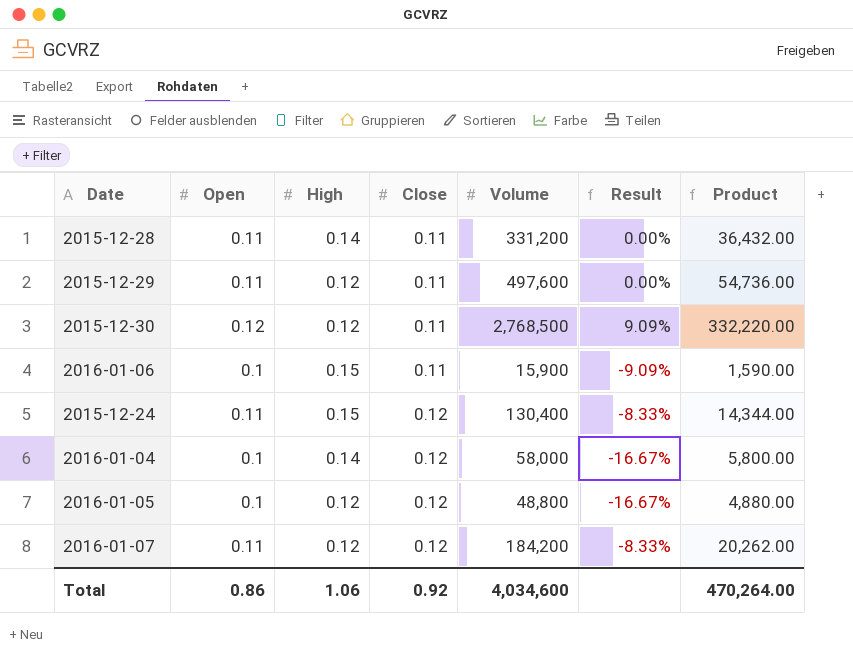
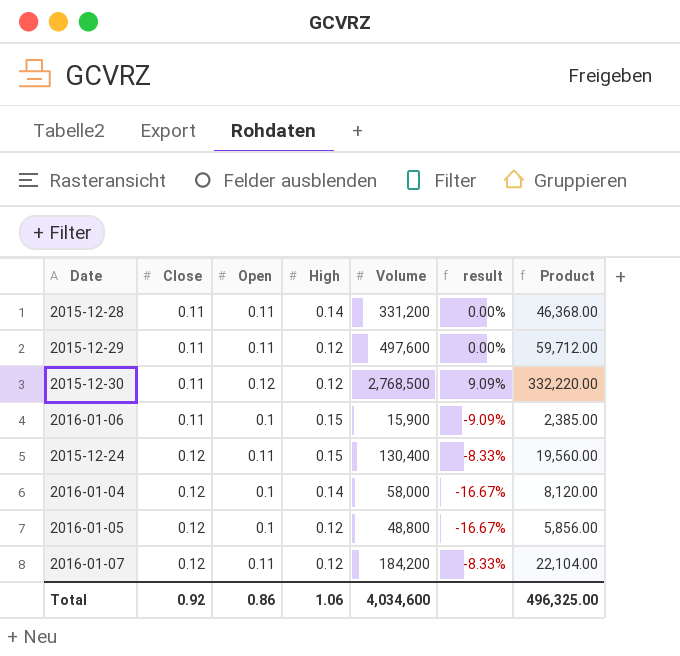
column Close | position: 4 -> 2
column name: Result -> result
column Product | formula: [Open] * [Volume] -> [High] * [Volume]
Total | Product: 470,264.00 -> 496,325.00

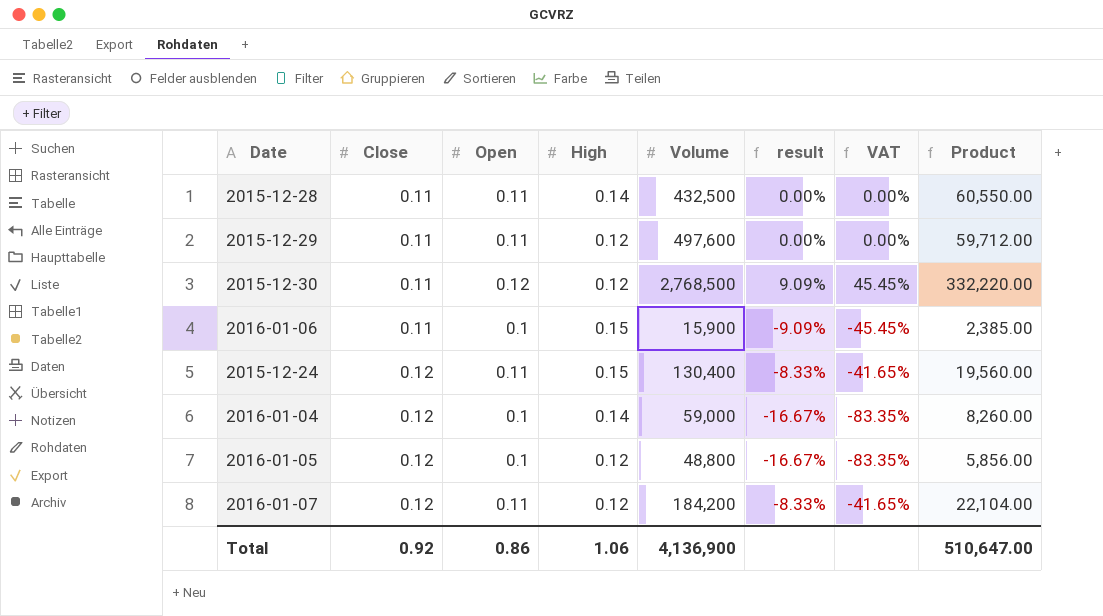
column VAT | formula: none -> [result] * 5
2015-12-28 | Volume: 331,200 -> 432,500
2015-12-28 | Product: 46,368.00 -> 60,550.00
2016-01-04 | Volume: 58,000 -> 59,000
2016-01-04 | Product: 8,120.00 -> 8,260.00
Total | Volume: 4,034,600 -> 4,136,900
Total | Product: 496,325.00 -> 510,647.00

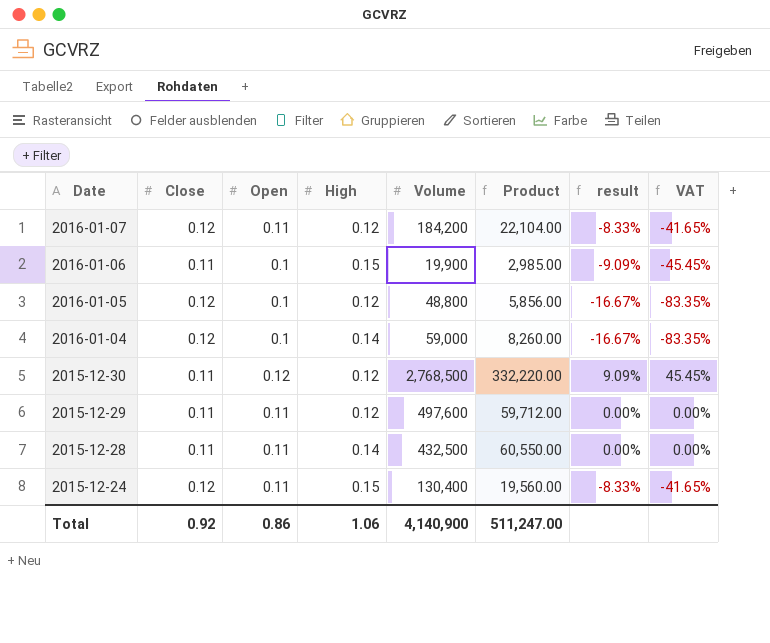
row order: Close ascending -> Date descending
column Product | position: 8 -> 6
2016-01-06 | Volume: 15,900 -> 19,900
2016-01-06 | Product: 2,385.00 -> 2,985.00
Total | Volume: 4,136,900 -> 4,140,900
Total | Product: 510,647.00 -> 511,247.00

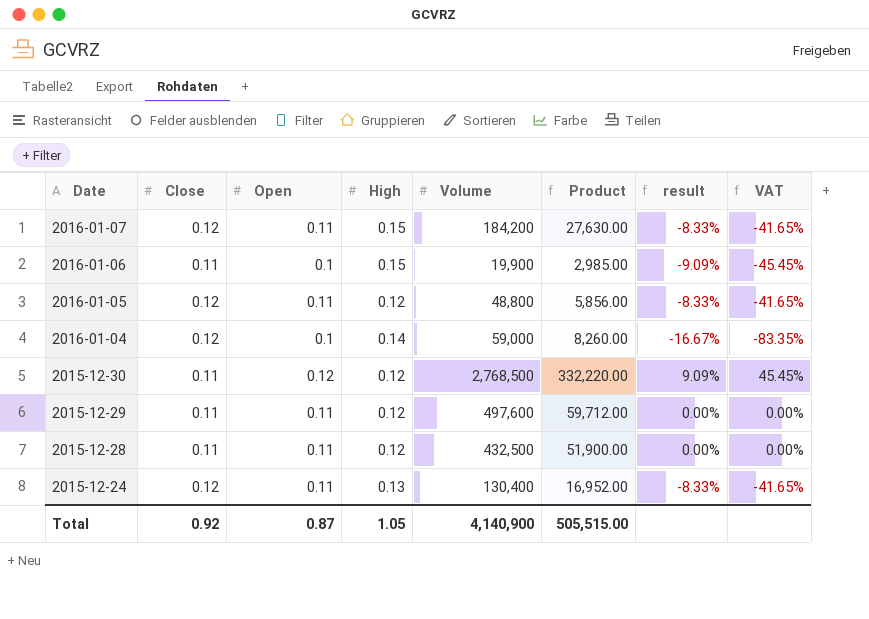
2016-01-07 | High: 0.12 -> 0.15
2016-01-07 | Product: 22,104.00 -> 27,630.00
2016-01-05 | Open: 0.1 -> 0.11
2016-01-05 | result: -16.67% -> -8.33%
2016-01-05 | VAT: -83.35% -> -41.65%
2015-12-28 | High: 0.14 -> 0.12
2015-12-28 | Product: 60,550.00 -> 51,900.00
2015-12-24 | High: 0.15 -> 0.13
2015-12-24 | Product: 19,560.00 -> 16,952.00
Total | Open: 0.86 -> 0.87
Total | High: 1.06 -> 1.05
Total | Product: 511,247.00 -> 505,515.00

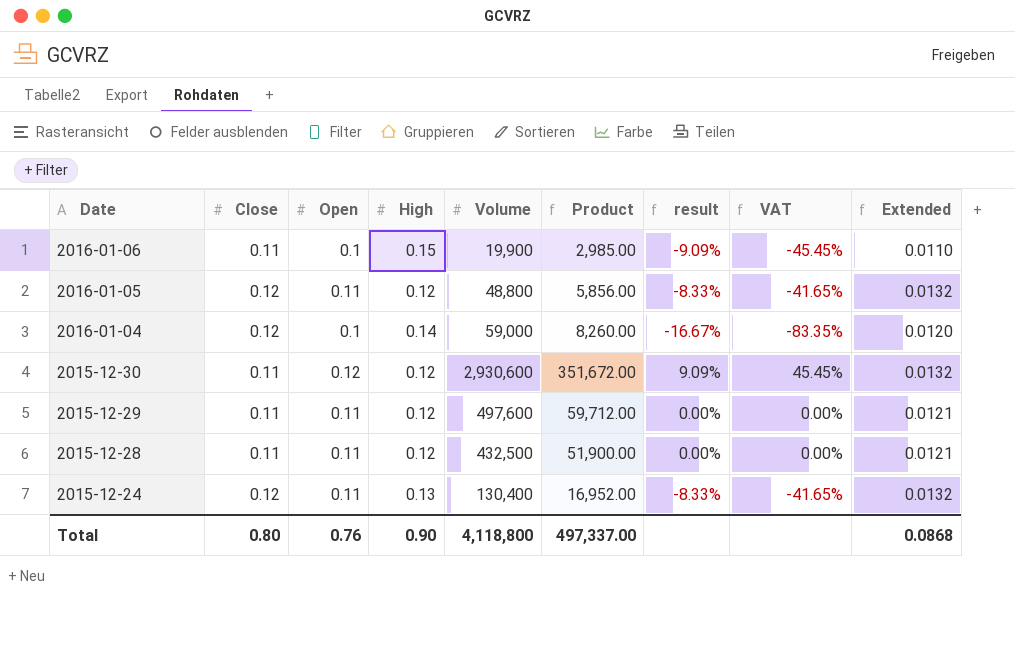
column Extended | formula: none -> [Close] * [Open]
row 2016-01-07: 0.12 | 0.11 | 0.15 | 184,200 | 27,630.00 | -8.33% | -41.65% -> none
2015-12-30 | Volume: 2,768,500 -> 2,930,600
2015-12-30 | Product: 332,220.00 -> 351,672.00
Total | Close: 0.92 -> 0.80
Total | Open: 0.87 -> 0.76
Total | High: 1.05 -> 0.90
Total | Volume: 4,140,900 -> 4,118,800
Total | Product: 505,515.00 -> 497,337.00

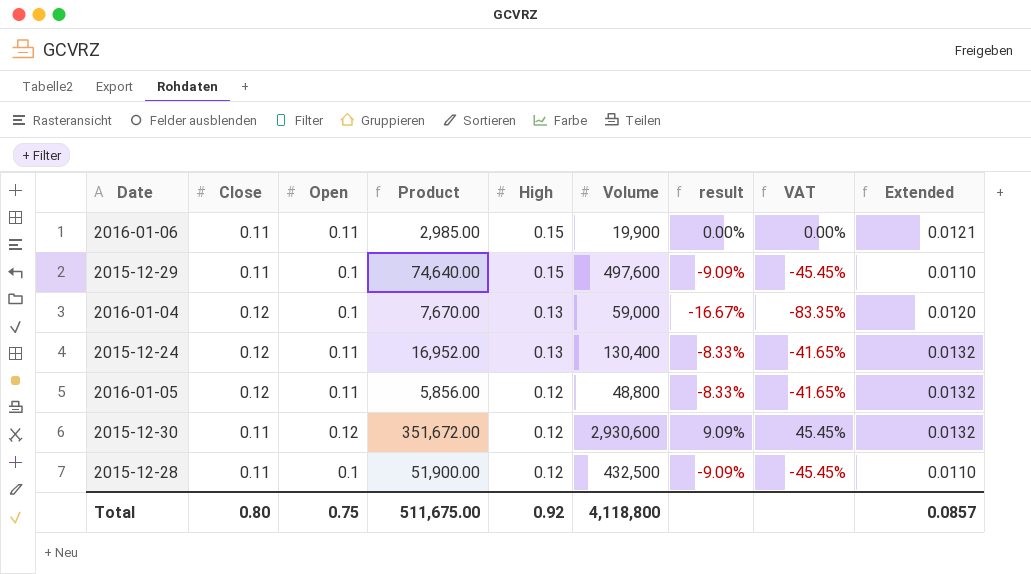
row order: Date descending -> High descending
column Product | position: 6 -> 4
2016-01-06 | Open: 0.1 -> 0.11
2016-01-06 | result: -9.09% -> 0.00%
2016-01-06 | VAT: -45.45% -> 0.00%
2016-01-06 | Extended: 0.0110 -> 0.0121
2015-12-29 | Open: 0.11 -> 0.1
2015-12-29 | Product: 59,712.00 -> 74,640.00
2015-12-29 | High: 0.12 -> 0.15
2015-12-29 | result: 0.00% -> -9.09%
2015-12-29 | VAT: 0.00% -> -45.45%
2015-12-29 | Extended: 0.0121 -> 0.0110
2016-01-04 | Product: 8,260.00 -> 7,670.00
2016-01-04 | High: 0.14 -> 0.13
2015-12-28 | Open: 0.11 -> 0.1
2015-12-28 | result: 0.00% -> -9.09%
2015-12-28 | VAT: 0.00% -> -45.45%
2015-12-28 | Extended: 0.0121 -> 0.0110
Total | Open: 0.76 -> 0.75
Total | Product: 497,337.00 -> 511,675.00
Total | High: 0.90 -> 0.92
Total | Extended: 0.0868 -> 0.0857

